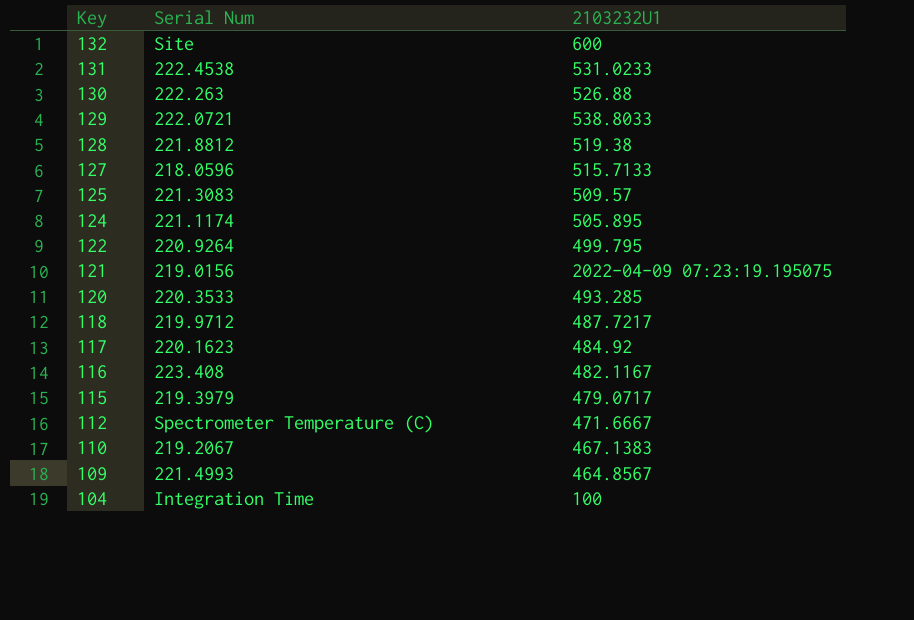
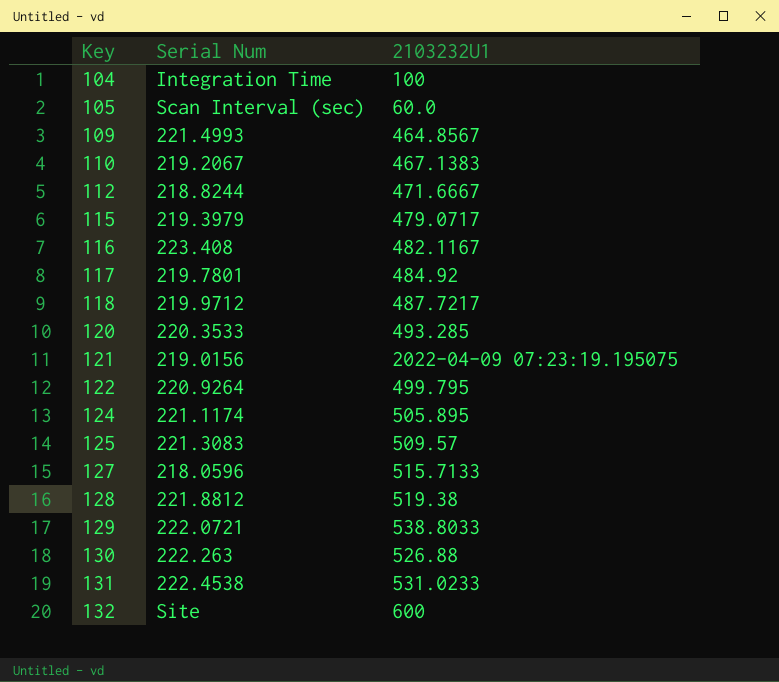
row order: Key descending -> Key ascending
row 105: none -> Scan Interval (sec) | 60.0
112 | Serial Num: Spectrometer Temperature (C) -> 218.8244
117 | Serial Num: 220.1623 -> 219.7801

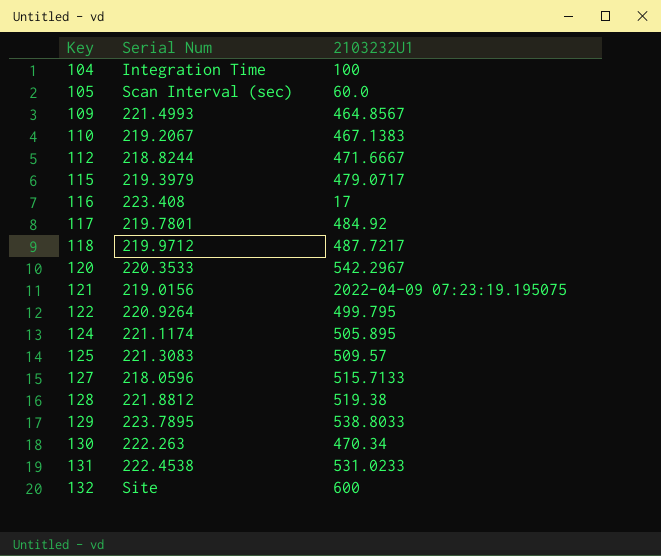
116 | 2103232U1: 482.1167 -> 17
120 | 2103232U1: 493.285 -> 542.2967
129 | Serial Num: 222.0721 -> 223.7895
130 | 2103232U1: 526.88 -> 470.34

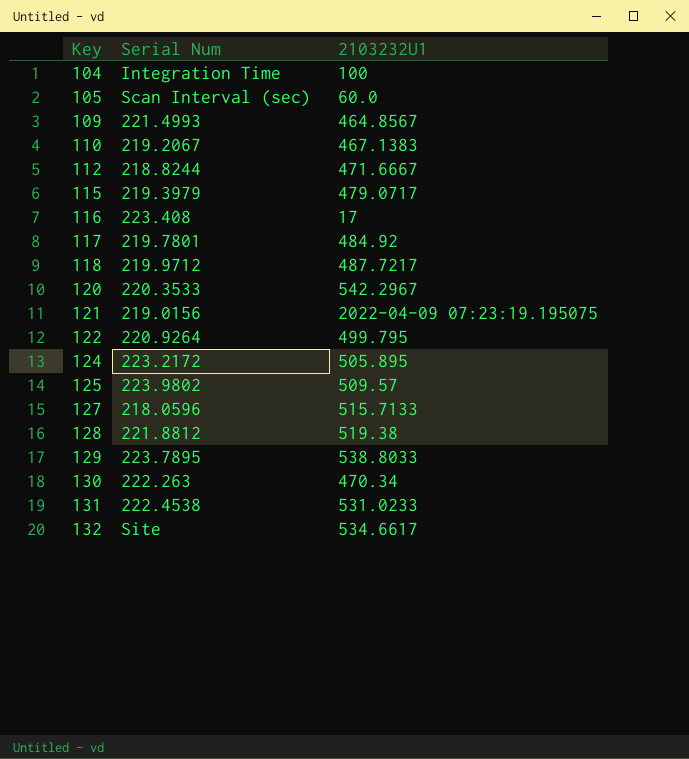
124 | Serial Num: 221.1174 -> 223.2172
125 | Serial Num: 221.3083 -> 223.9802
132 | 2103232U1: 600 -> 534.6617

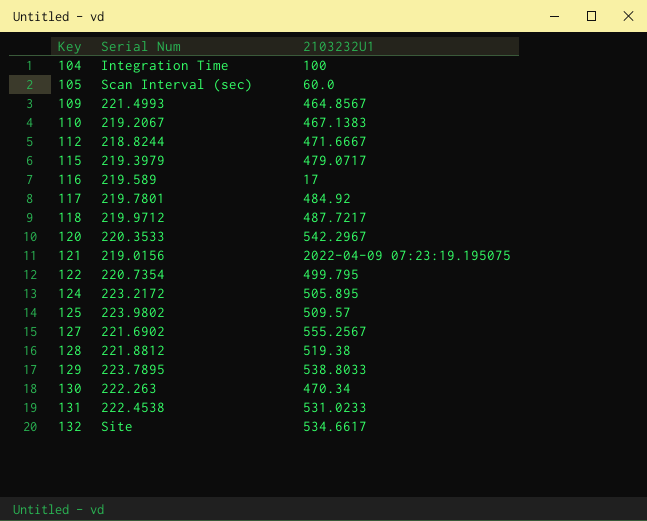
116 | Serial Num: 223.408 -> 219.589
122 | Serial Num: 220.9264 -> 220.7354
127 | Serial Num: 218.0596 -> 221.6902
127 | 2103232U1: 515.7133 -> 555.2567

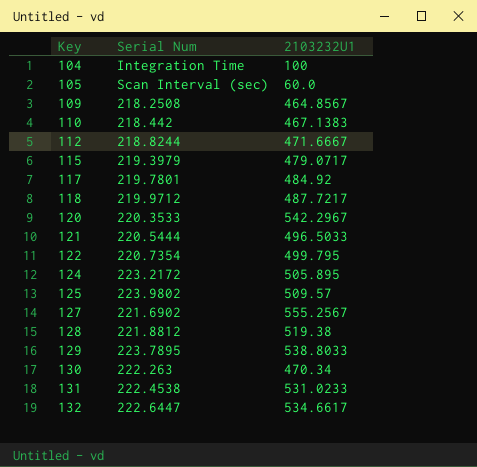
row 116: 219.589 | 17 -> none
109 | Serial Num: 221.4993 -> 218.2508
110 | Serial Num: 219.2067 -> 218.442
121 | Serial Num: 219.0156 -> 220.5444
121 | 2103232U1: 2022-04-09 07:23:19.195075 -> 496.5033
132 | Serial Num: Site -> 222.6447

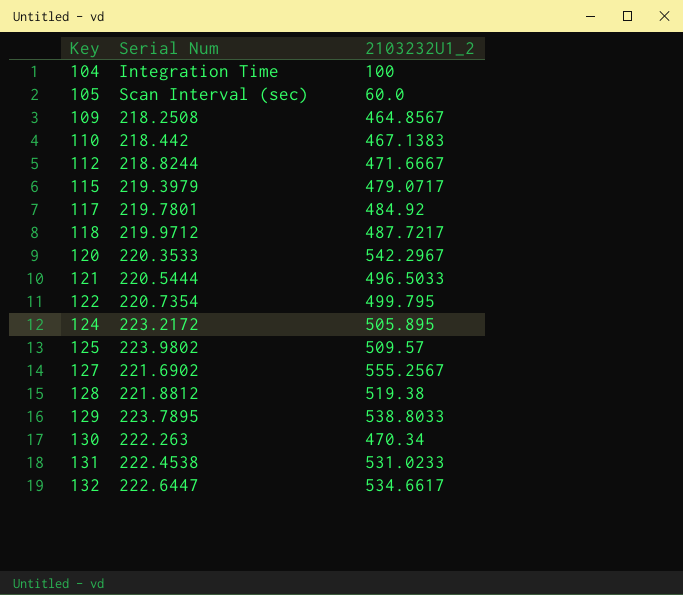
column name: 2103232U1 -> 2103232U1_2

